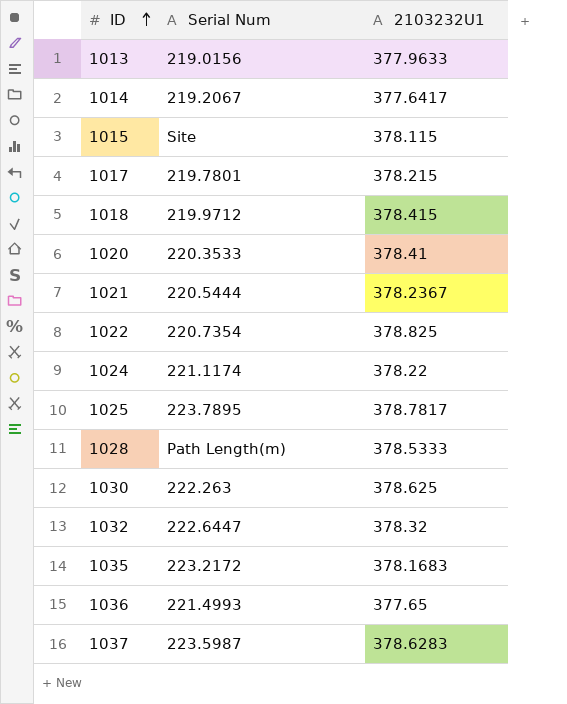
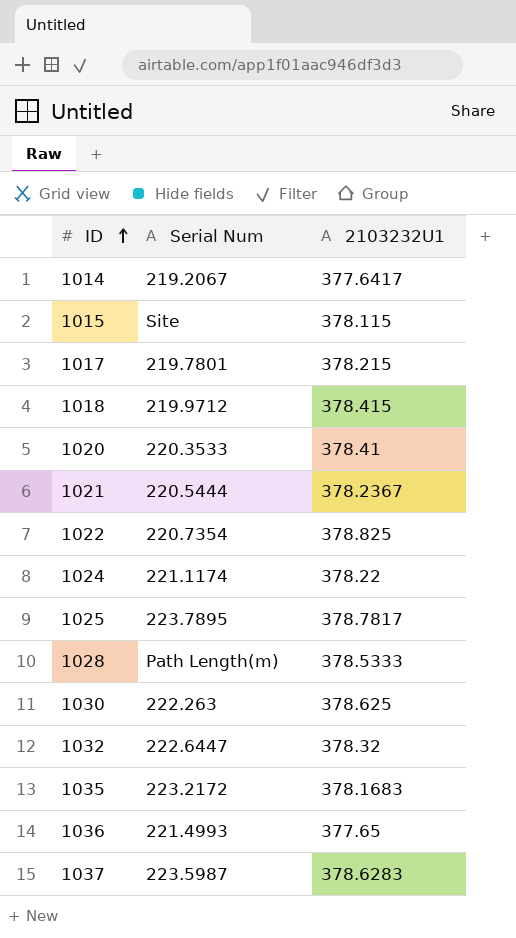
row 1013: 219.0156 | 377.9633 -> none

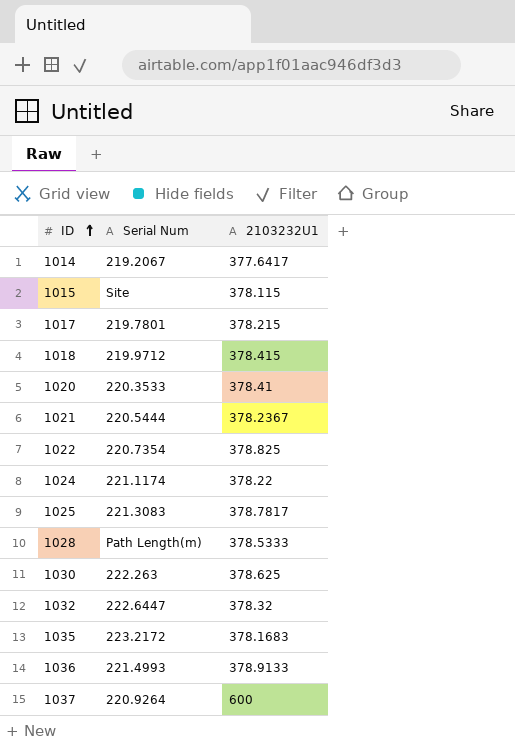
1025 | Serial Num: 223.7895 -> 221.3083
1036 | 2103232U1: 377.65 -> 378.9133
1037 | Serial Num: 223.5987 -> 220.9264
1037 | 2103232U1: 378.6283 -> 600

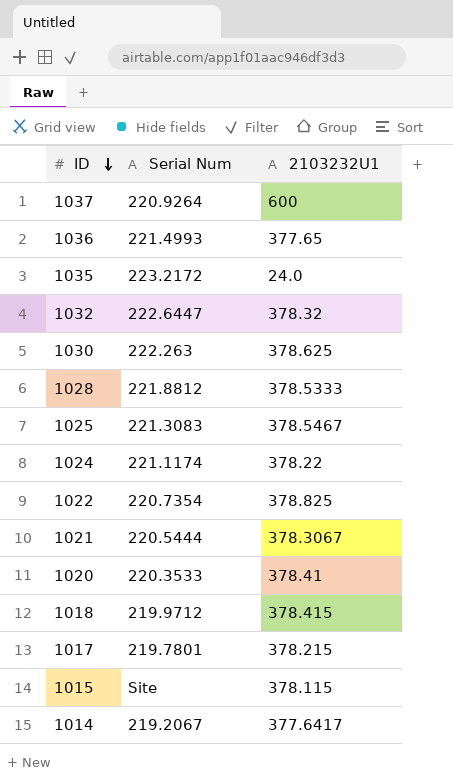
row order: ID ascending -> ID descending
1036 | 2103232U1: 378.9133 -> 377.65
1035 | 2103232U1: 378.1683 -> 24.0
1028 | Serial Num: Path Length(m) -> 221.8812
1025 | 2103232U1: 378.7817 -> 378.5467
1021 | 2103232U1: 378.2367 -> 378.3067

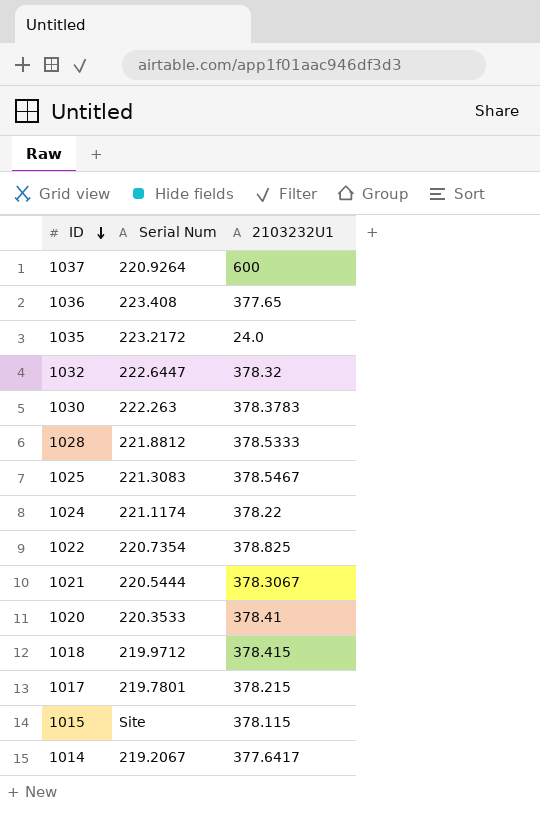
1036 | Serial Num: 221.4993 -> 223.408
1030 | 2103232U1: 378.625 -> 378.3783

